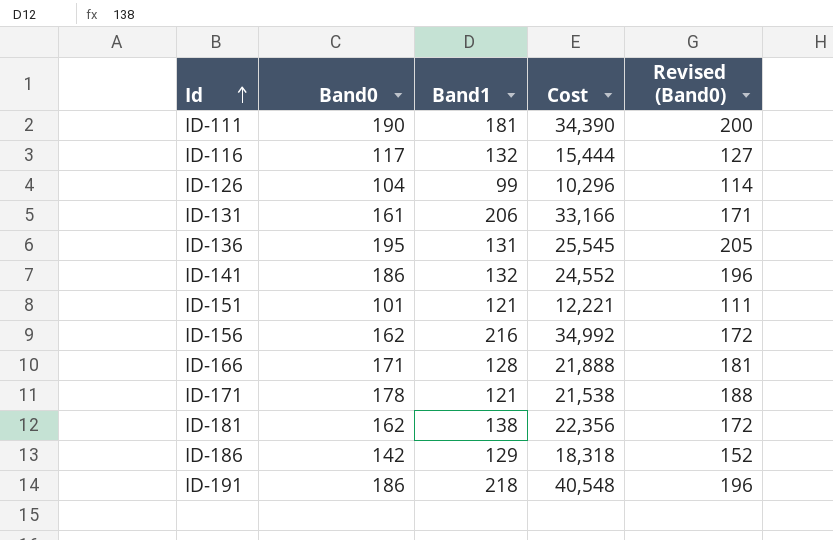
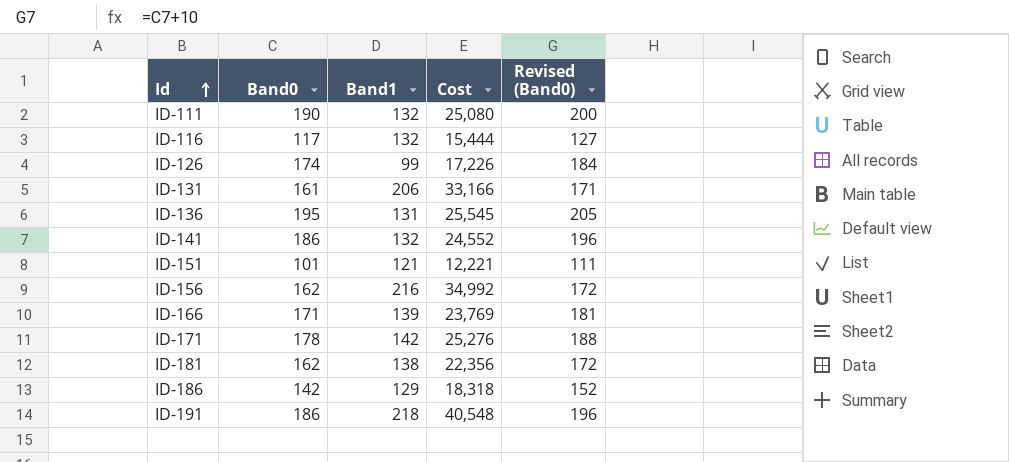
ID-111 | Band1: 181 -> 132
ID-111 | Cost: 34,390 -> 25,080
ID-126 | Band0: 104 -> 174
ID-126 | Cost: 10,296 -> 17,226
ID-126 | Revised (Band0): 114 -> 184
ID-166 | Band1: 128 -> 139
ID-166 | Cost: 21,888 -> 23,769
ID-171 | Band1: 121 -> 142
ID-171 | Cost: 21,538 -> 25,276

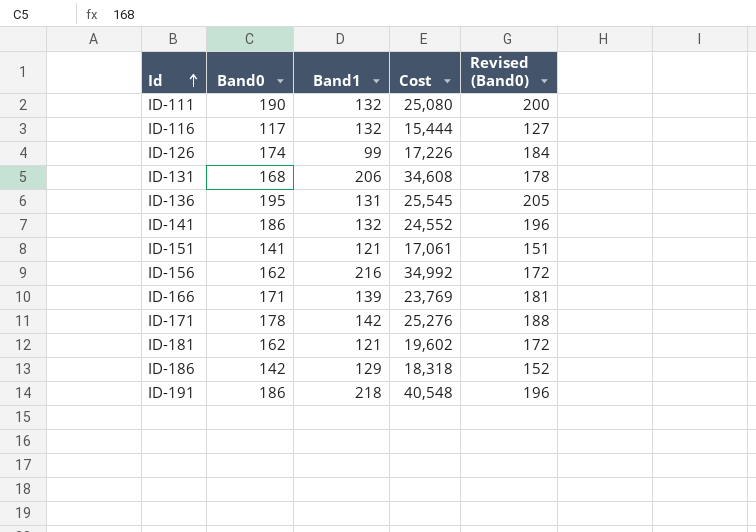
ID-131 | Band0: 161 -> 168
ID-131 | Cost: 33,166 -> 34,608
ID-131 | Revised (Band0): 171 -> 178
ID-151 | Band0: 101 -> 141
ID-151 | Cost: 12,221 -> 17,061
ID-151 | Revised (Band0): 111 -> 151
ID-181 | Band1: 138 -> 121
ID-181 | Cost: 22,356 -> 19,602

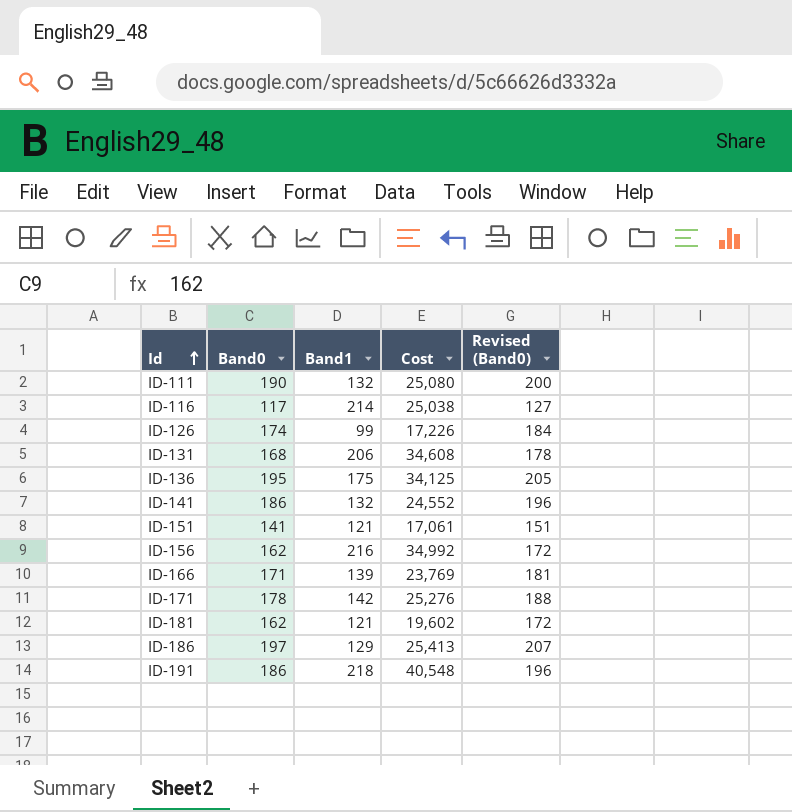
ID-116 | Band1: 132 -> 214
ID-116 | Cost: 15,444 -> 25,038
ID-136 | Band1: 131 -> 175
ID-136 | Cost: 25,545 -> 34,125
ID-186 | Band0: 142 -> 197
ID-186 | Cost: 18,318 -> 25,413
ID-186 | Revised (Band0): 152 -> 207

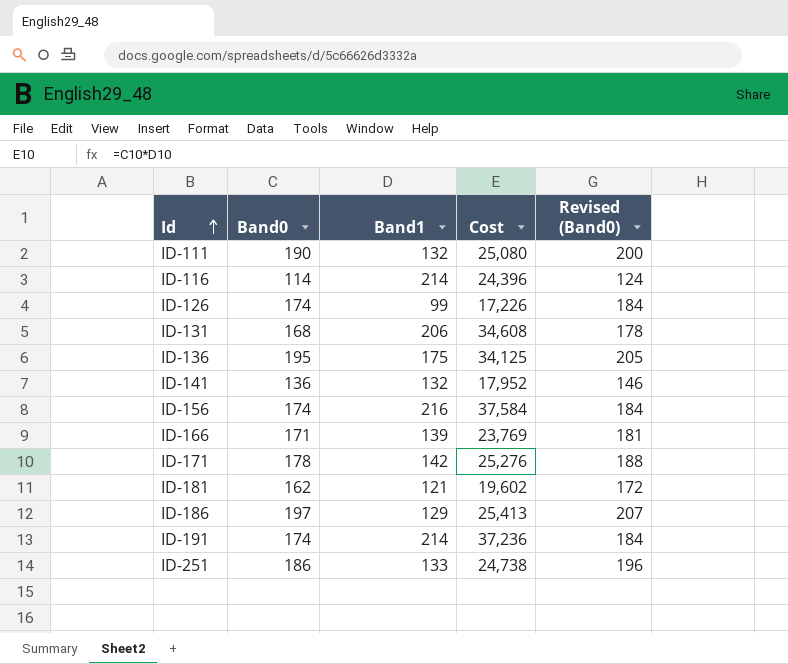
row ID-151: 141 | 121 | 17,061 | 151 -> none
ID-116 | Band0: 117 -> 114
ID-116 | Cost: 25,038 -> 24,396
ID-116 | Revised (Band0): 127 -> 124
ID-141 | Band0: 186 -> 136
ID-141 | Cost: 24,552 -> 17,952
ID-141 | Revised (Band0): 196 -> 146
ID-156 | Band0: 162 -> 174
ID-156 | Cost: 34,992 -> 37,584
ID-156 | Revised (Band0): 172 -> 184
ID-191 | Band0: 186 -> 174
ID-191 | Band1: 218 -> 214
ID-191 | Cost: 40,548 -> 37,236
ID-191 | Revised (Band0): 196 -> 184
row ID-251: none -> 186 | 133 | 24,738 | 196

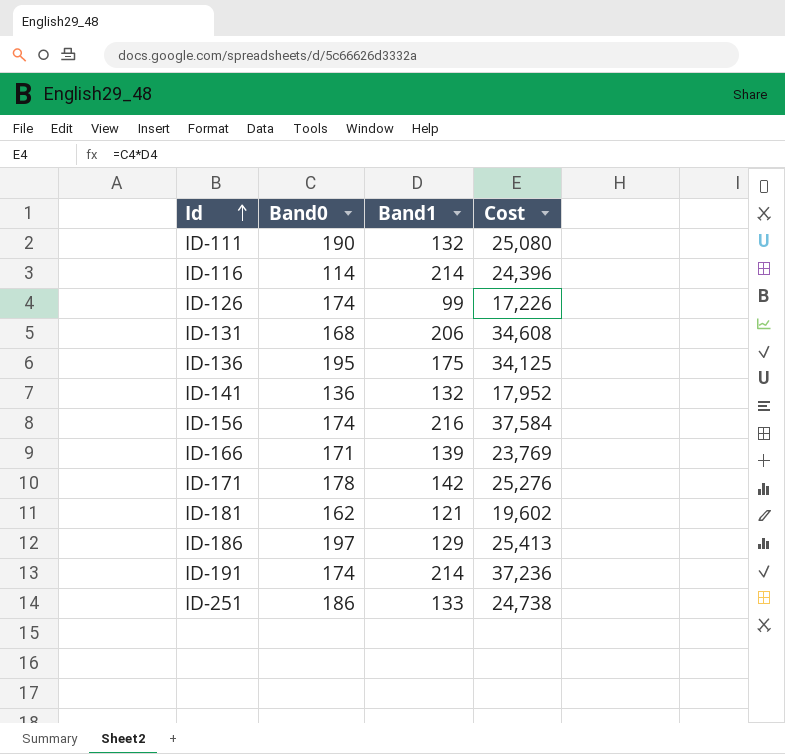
column Revised (Band0) | formula: [Band0] + 10 -> none

